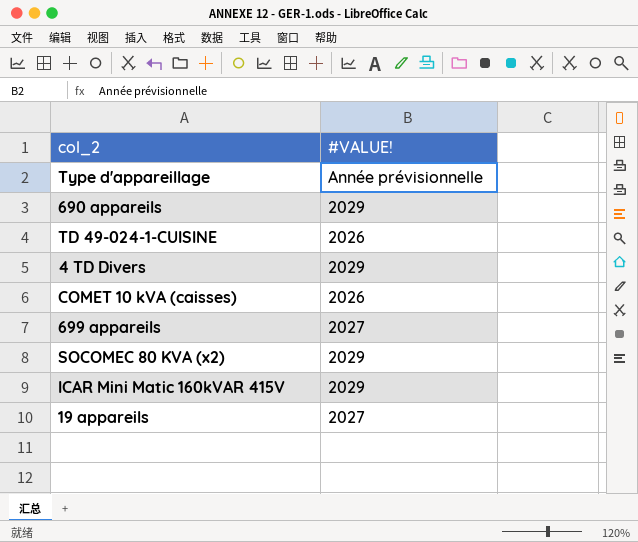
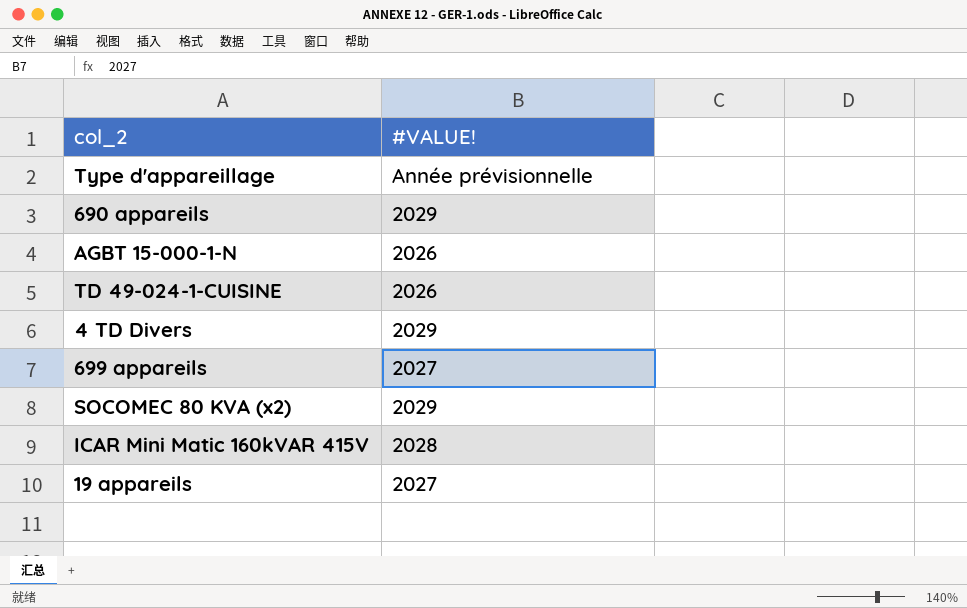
row COMET 10 kVA (caisses): 2026 -> none
row AGBT 15-000-1-N: none -> 2026
ICAR Mini Matic 160kVAR 415V | #VALUE!: 2029 -> 2028

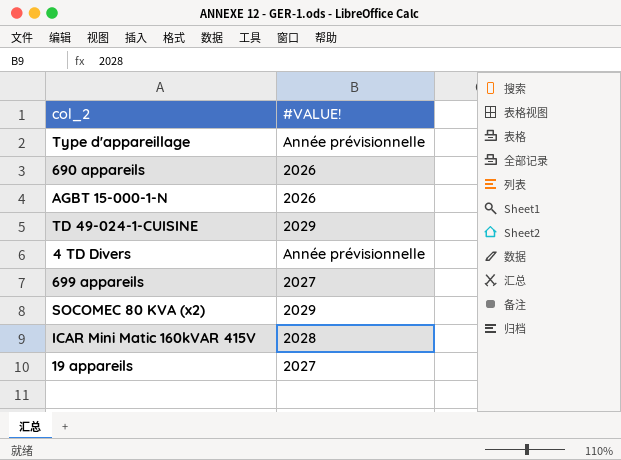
690 appareils | #VALUE!: 2029 -> 2026
TD 49-024-1-CUISINE | #VALUE!: 2026 -> 2029
4 TD Divers | #VALUE!: 2029 -> Année prévisionnelle

